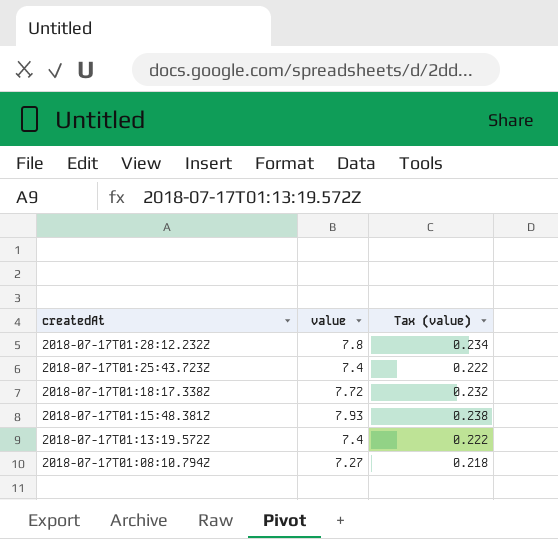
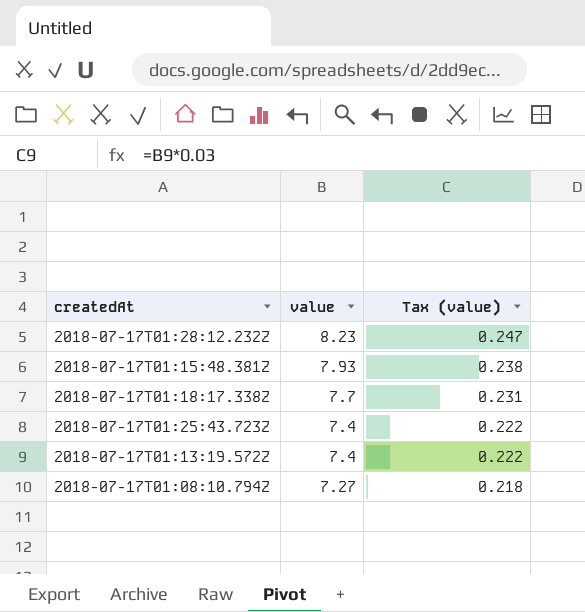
row order: createdAt descending -> value descending
2018-07-17T01:28:12.232Z | value: 7.8 -> 8.23
2018-07-17T01:28:12.232Z | Tax (value): 0.234 -> 0.247
2018-07-17T01:18:17.338Z | value: 7.72 -> 7.7
2018-07-17T01:18:17.338Z | Tax (value): 0.232 -> 0.231

